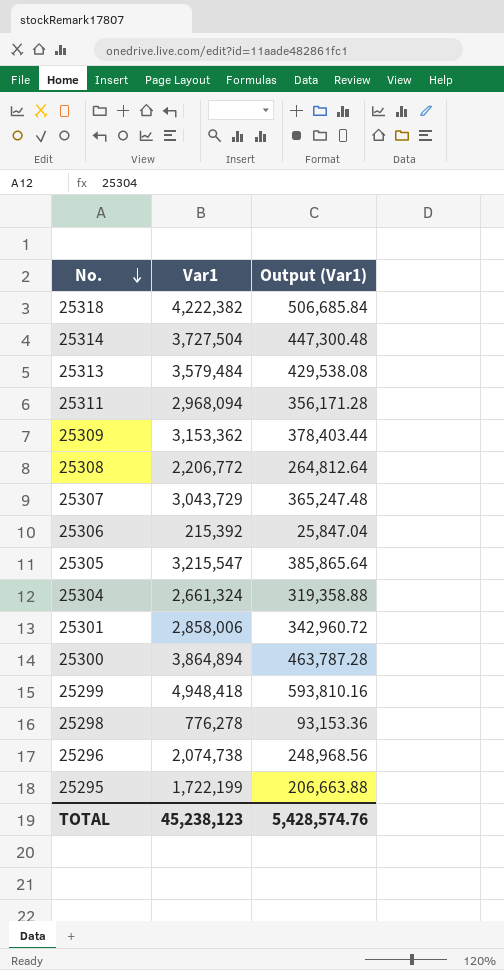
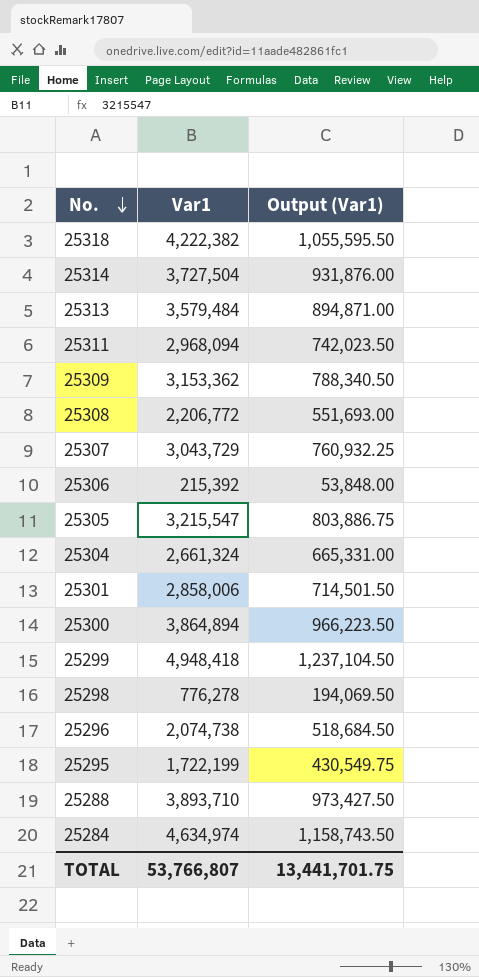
column Output (Var1) | formula: [Var1] * 0.12 -> [Var1] * 0.25
row 25288: none -> 3,893,710 | 973,427.50
row 25284: none -> 4,634,974 | 1,158,743.50
TOTAL | Var1: 45,238,123 -> 53,766,807
TOTAL | Output (Var1): 5,428,574.76 -> 13,441,701.75

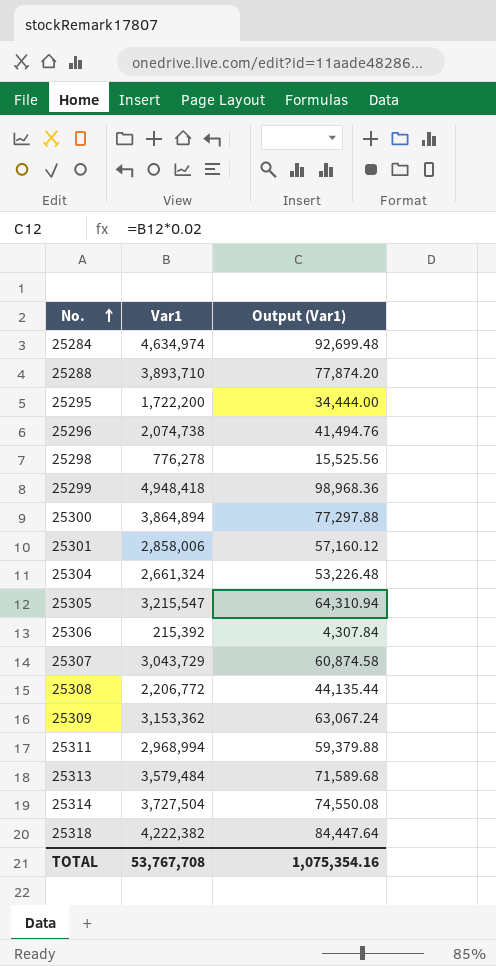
row order: No. descending -> No. ascending
column Output (Var1) | formula: [Var1] * 0.25 -> [Var1] * 0.02
25295 | Var1: 1,722,199 -> 1,722,200
25311 | Var1: 2,968,094 -> 2,968,994
TOTAL | Var1: 53,766,807 -> 53,767,708
TOTAL | Output (Var1): 13,441,701.75 -> 1,075,354.16

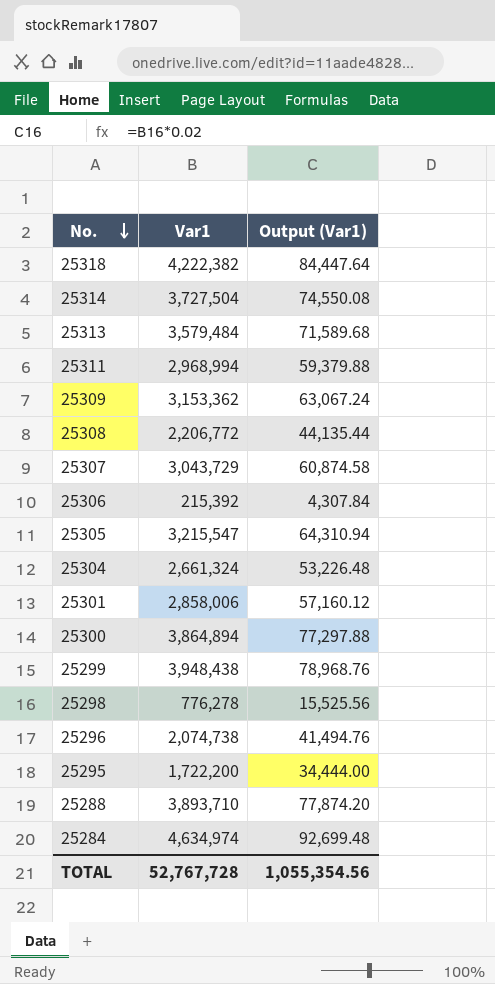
row order: No. ascending -> No. descending
25299 | Var1: 4,948,418 -> 3,948,438
25299 | Output (Var1): 98,968.36 -> 78,968.76
TOTAL | Var1: 53,767,708 -> 52,767,728
TOTAL | Output (Var1): 1,075,354.16 -> 1,055,354.56

